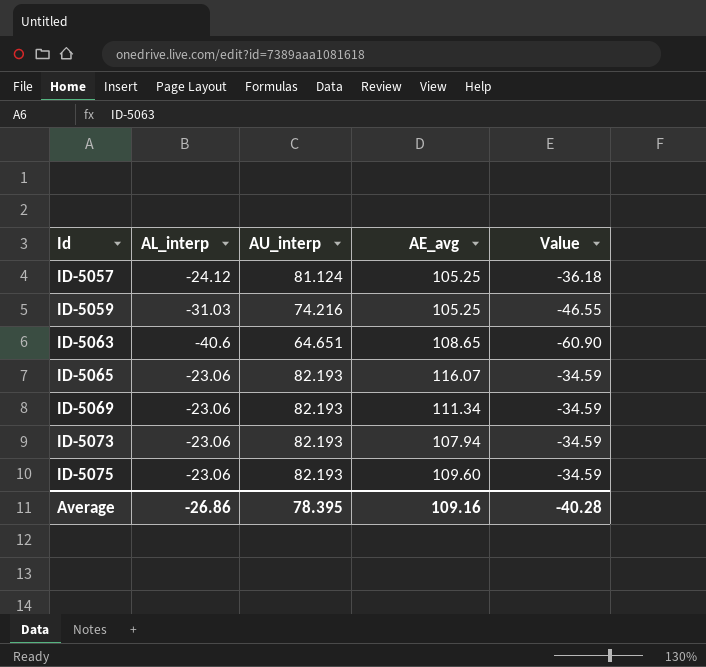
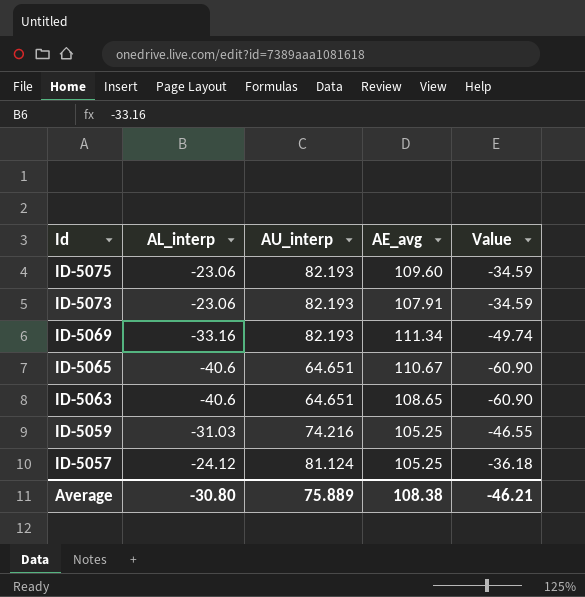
row order: Id ascending -> Id descending
ID-5073 | AE_avg: 107.94 -> 107.91
ID-5069 | AL_interp: -23.06 -> -33.16
ID-5069 | Value: -34.59 -> -49.74
ID-5065 | AL_interp: -23.06 -> -40.6
ID-5065 | AU_interp: 82.193 -> 64.651
ID-5065 | AE_avg: 116.07 -> 110.67
ID-5065 | Value: -34.59 -> -60.90
Average | AL_interp: -26.86 -> -30.80
Average | AU_interp: 78.395 -> 75.889
Average | AE_avg: 109.16 -> 108.38
Average | Value: -40.28 -> -46.21

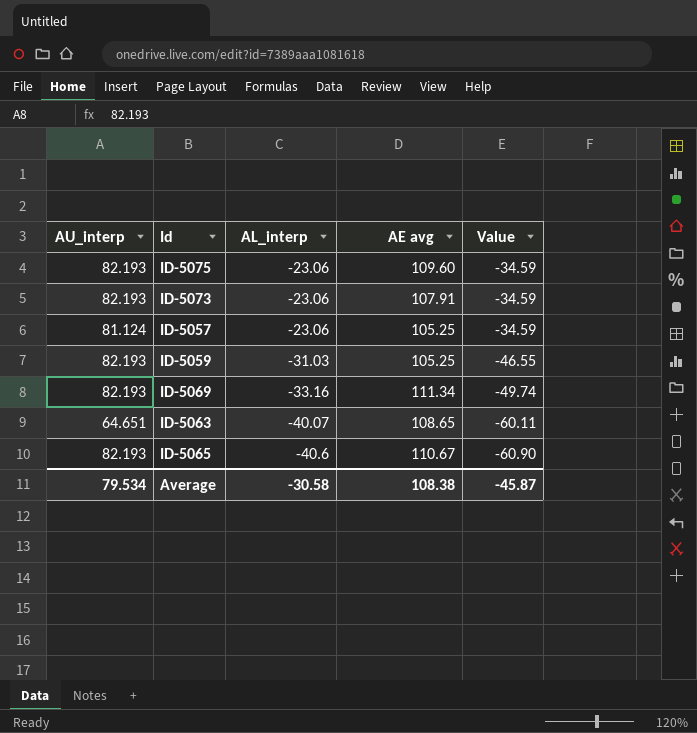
row order: Id descending -> AL_interp descending
column AU_interp | position: 3 -> 1
column name: AE_avg -> AE avg
ID-5057 | AL_interp: -24.12 -> -23.06
ID-5057 | Value: -36.18 -> -34.59
ID-5059 | AU_interp: 74.216 -> 82.193
ID-5063 | AL_interp: -40.6 -> -40.07
ID-5063 | Value: -60.90 -> -60.11
ID-5065 | AU_interp: 64.651 -> 82.193
Average | AU_interp: 75.889 -> 79.534
Average | AL_interp: -30.80 -> -30.58
Average | Value: -46.21 -> -45.87

